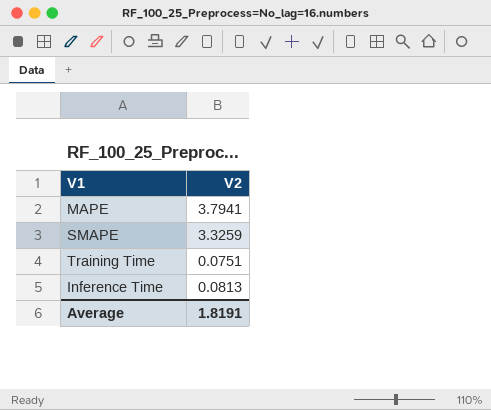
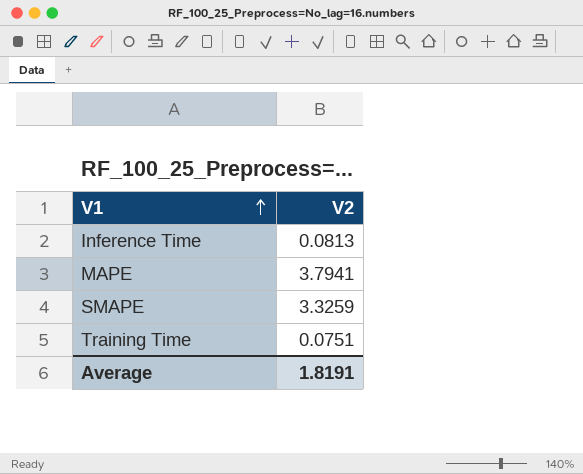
row order: none -> V1 ascending

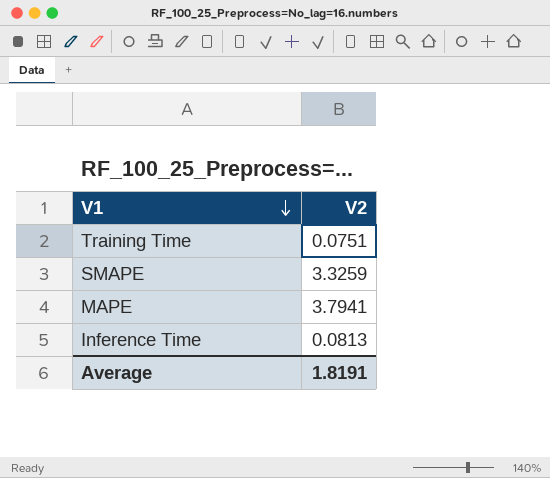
row order: V1 ascending -> V1 descending

